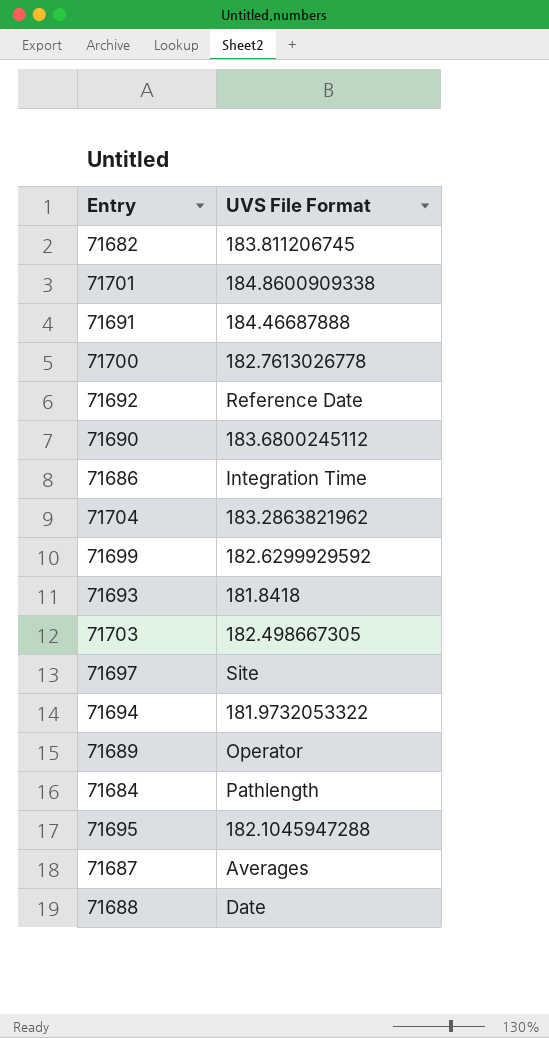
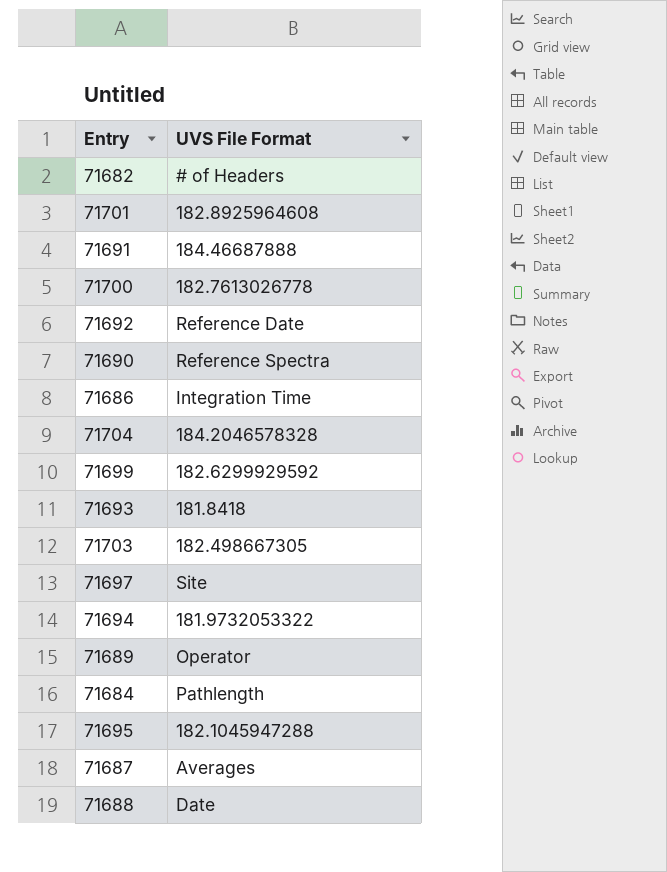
71682 | UVS File Format: 183.811206745 -> # of Headers
71701 | UVS File Format: 184.8600909338 -> 182.8925964608
71690 | UVS File Format: 183.6800245112 -> Reference Spectra
71704 | UVS File Format: 183.2863821962 -> 184.2046578328

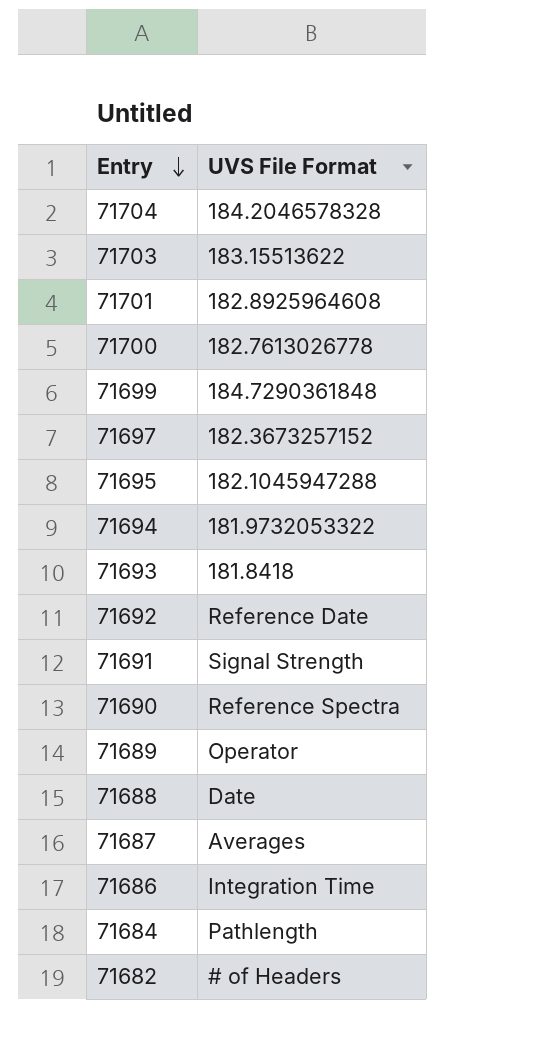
row order: none -> Entry descending
71703 | UVS File Format: 182.498667305 -> 183.15513622
71699 | UVS File Format: 182.6299929592 -> 184.7290361848
71697 | UVS File Format: Site -> 182.3673257152
71691 | UVS File Format: 184.46687888 -> Signal Strength

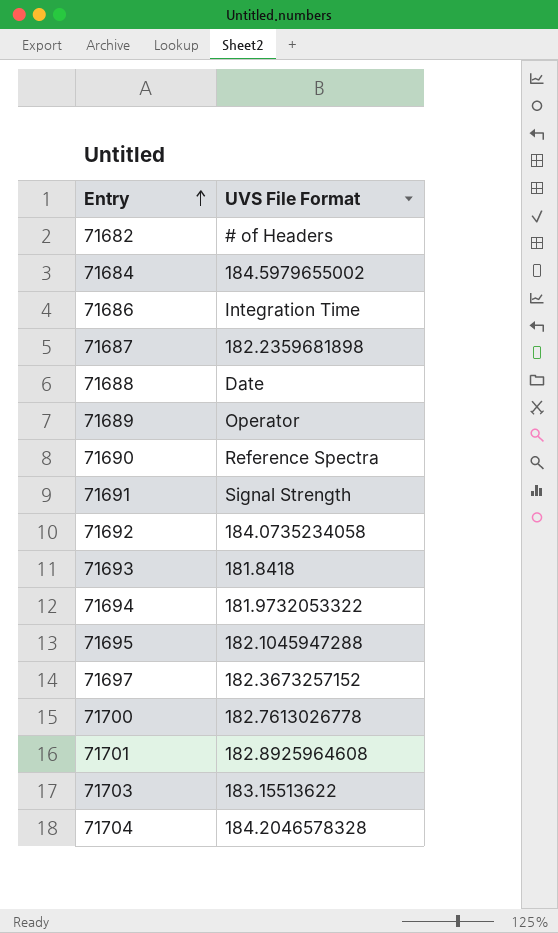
row order: Entry descending -> Entry ascending
row 71699: 184.7290361848 -> none
71684 | UVS File Format: Pathlength -> 184.5979655002
71687 | UVS File Format: Averages -> 182.2359681898
71692 | UVS File Format: Reference Date -> 184.0735234058

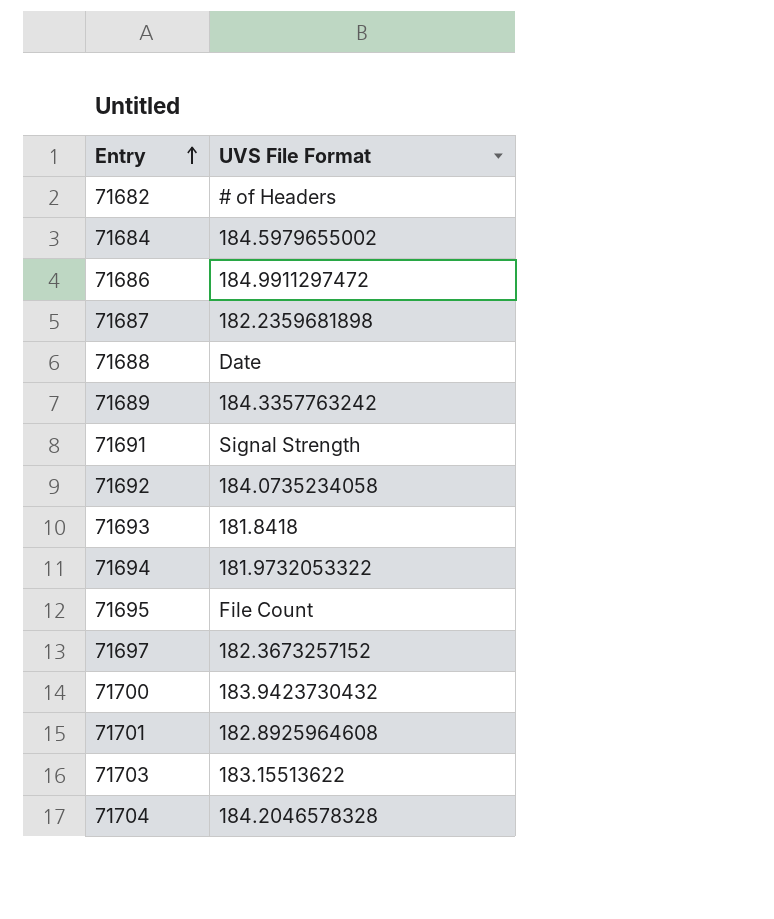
row 71690: Reference Spectra -> none
71686 | UVS File Format: Integration Time -> 184.9911297472
71689 | UVS File Format: Operator -> 184.3357763242
71695 | UVS File Format: 182.1045947288 -> File Count
71700 | UVS File Format: 182.7613026778 -> 183.9423730432

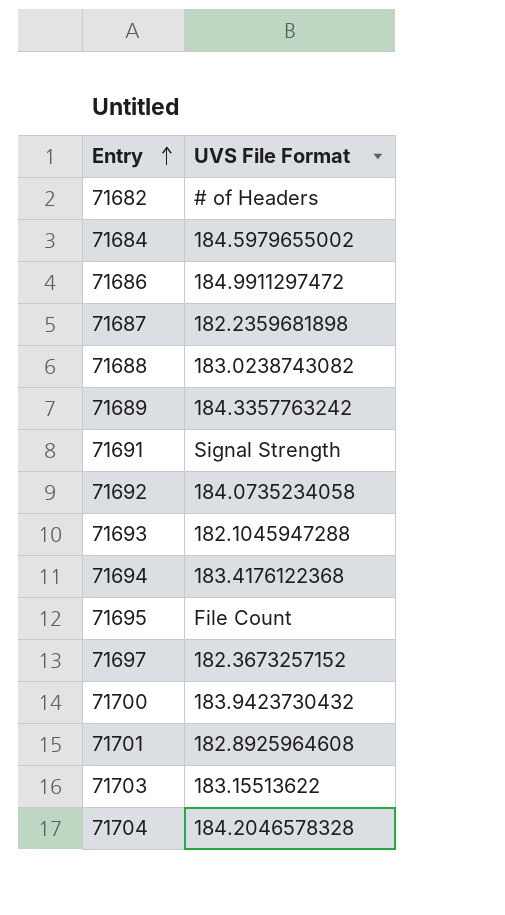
71688 | UVS File Format: Date -> 183.0238743082
71693 | UVS File Format: 181.8418 -> 182.1045947288
71694 | UVS File Format: 181.9732053322 -> 183.4176122368

